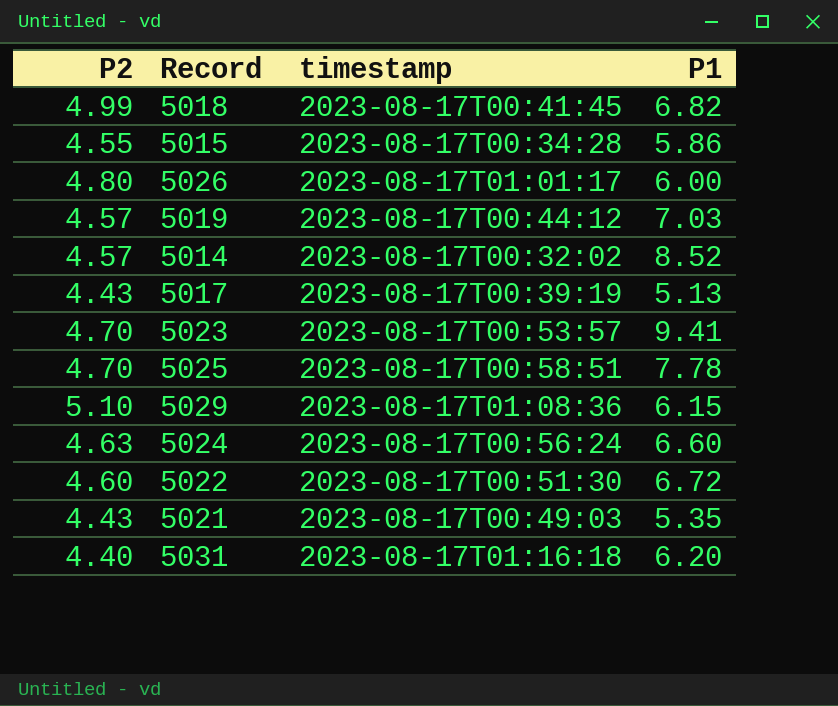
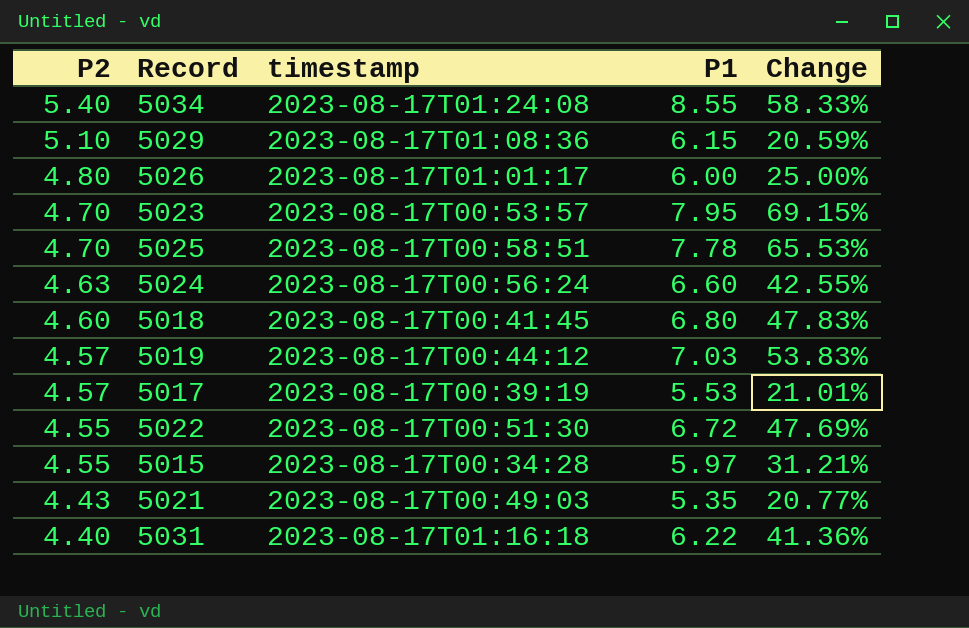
row order: none -> P2 descending
column Change | formula: none -> ([P1] - [P2]) / [P2]
row 5014: 4.57 | 2023-08-17T00:32:02 | 8.52 -> none
row 5034: none -> 5.40 | 2023-08-17T01:24:08 | 8.55 | 58.33%
5023 | P1: 9.41 -> 7.95
5018 | P2: 4.99 -> 4.60
5018 | P1: 6.82 -> 6.80
5017 | P2: 4.43 -> 4.57
5017 | P1: 5.13 -> 5.53
5022 | P2: 4.60 -> 4.55
5015 | P1: 5.86 -> 5.97
5031 | P1: 6.20 -> 6.22

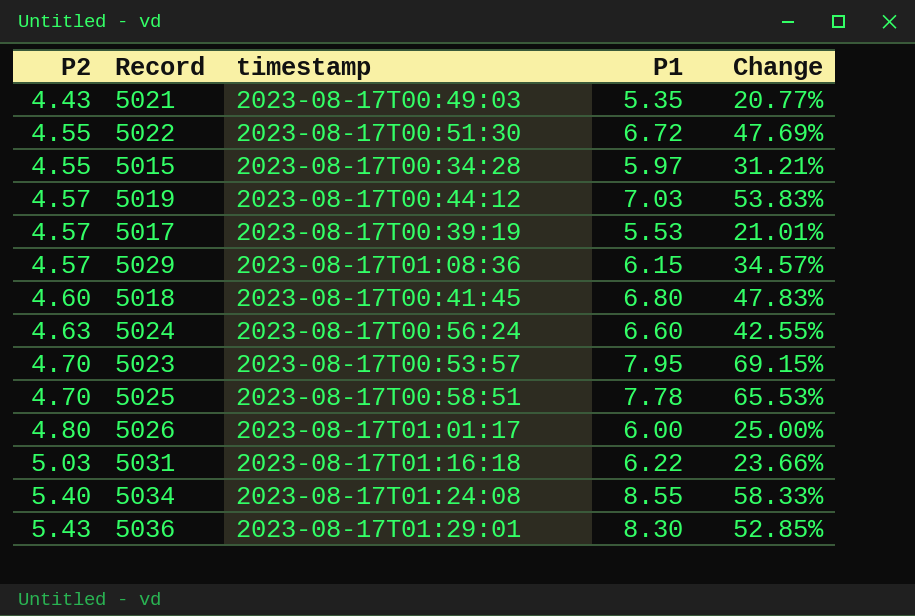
row order: P2 descending -> P2 ascending
5029 | P2: 5.10 -> 4.57
5029 | Change: 20.59% -> 34.57%
5031 | P2: 4.40 -> 5.03
5031 | Change: 41.36% -> 23.66%
row 5036: none -> 5.43 | 2023-08-17T01:29:01 | 8.30 | 52.85%

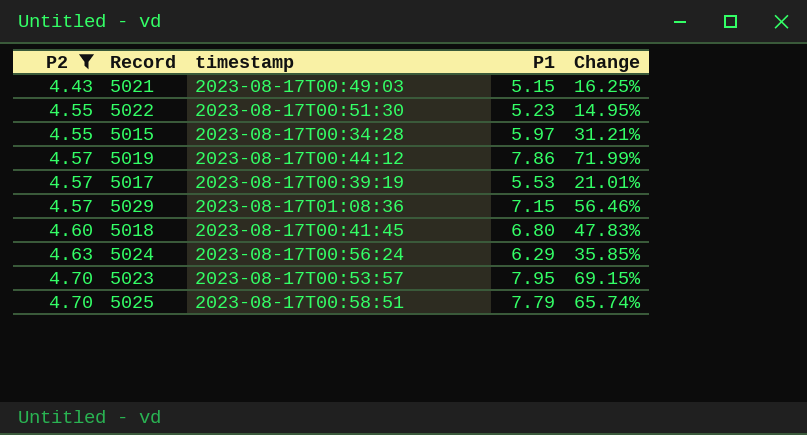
filter: none -> P2 <= 4.70
5021 | P1: 5.35 -> 5.15
5021 | Change: 20.77% -> 16.25%
5022 | P1: 6.72 -> 5.23
5022 | Change: 47.69% -> 14.95%
5019 | P1: 7.03 -> 7.86
5019 | Change: 53.83% -> 71.99%
5029 | P1: 6.15 -> 7.15
5029 | Change: 34.57% -> 56.46%
5024 | P1: 6.60 -> 6.29
5024 | Change: 42.55% -> 35.85%
5025 | P1: 7.78 -> 7.79
5025 | Change: 65.53% -> 65.74%

